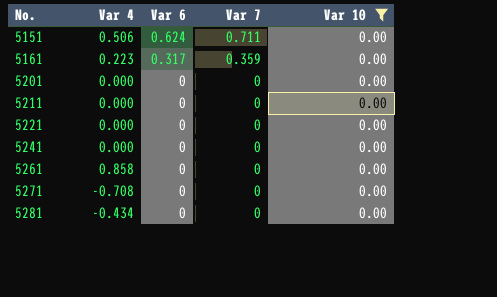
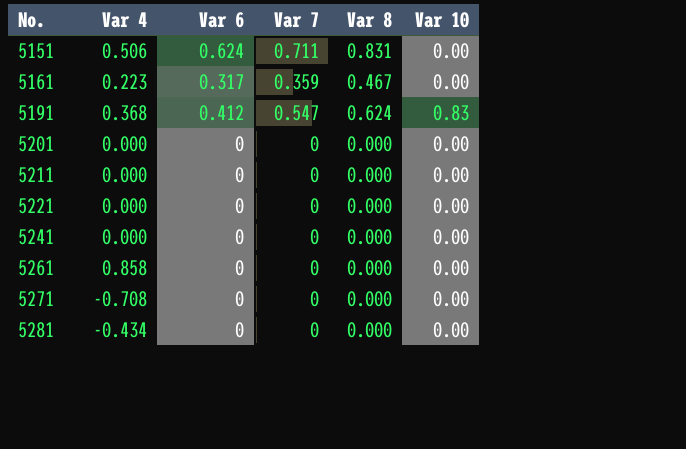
filter: Var 10 = 0.00 -> none
column Var 8 | position: none -> 5

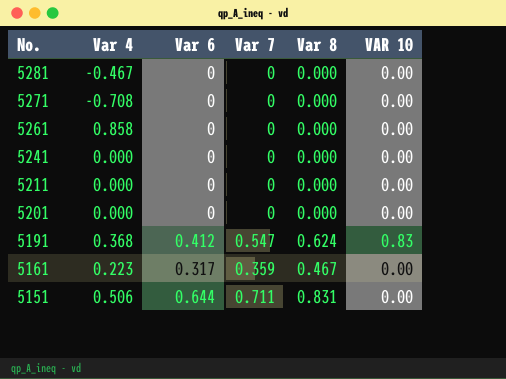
row order: No. ascending -> No. descending
column name: Var 10 -> VAR 10
row 5221: 0.000 | 0 | 0 | 0.000 | 0.00 -> none
5281 | Var 4: -0.434 -> -0.467
5151 | Var 6: 0.624 -> 0.644

